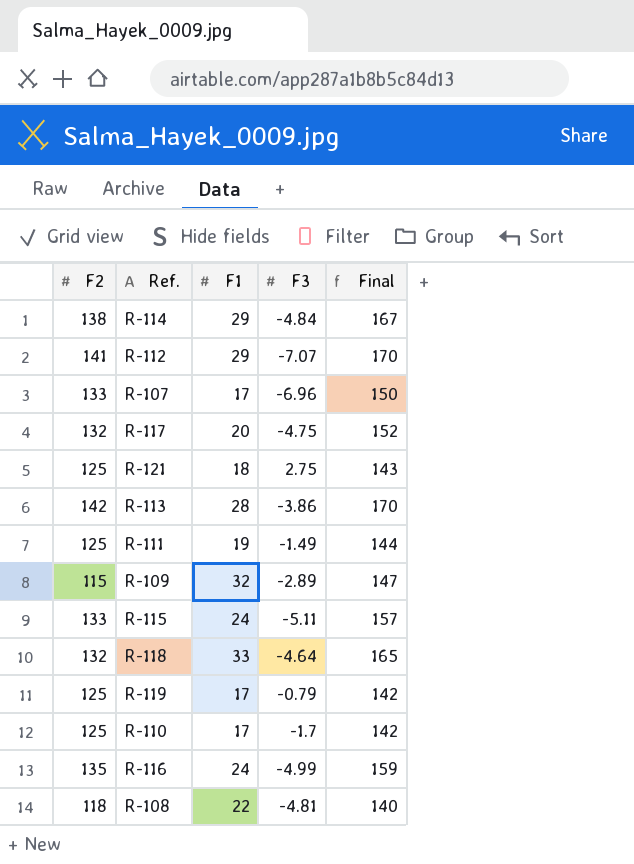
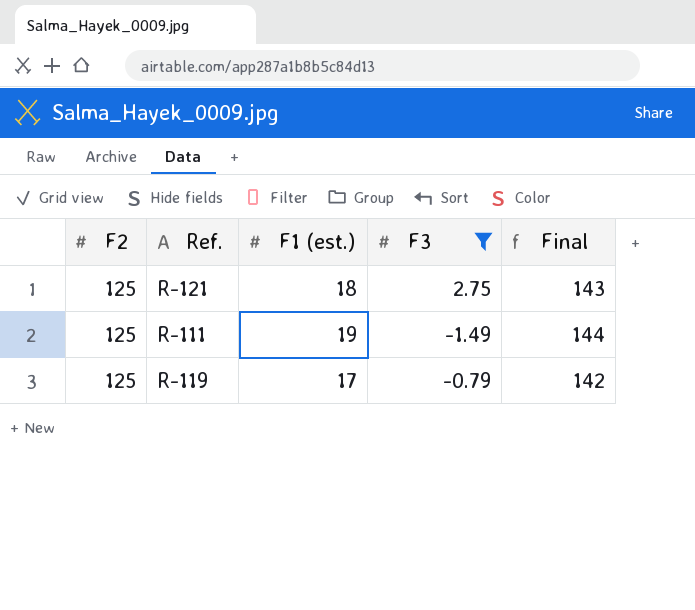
filter: none -> F3 >= -1.49
column name: F1 -> F1 (est.)

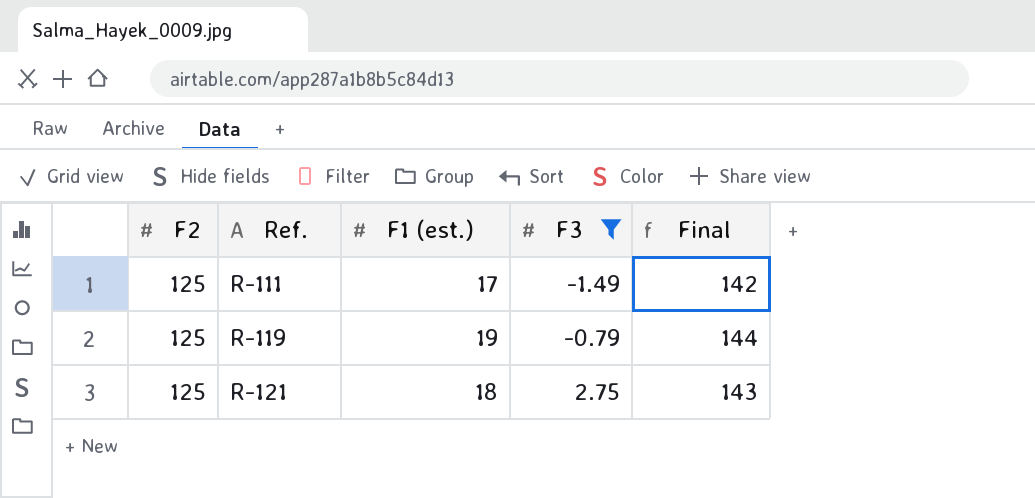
row order: none -> Ref. ascending
R-111 | F1 (est.): 19 -> 17
R-111 | Final: 144 -> 142
R-119 | F1 (est.): 17 -> 19
R-119 | Final: 142 -> 144

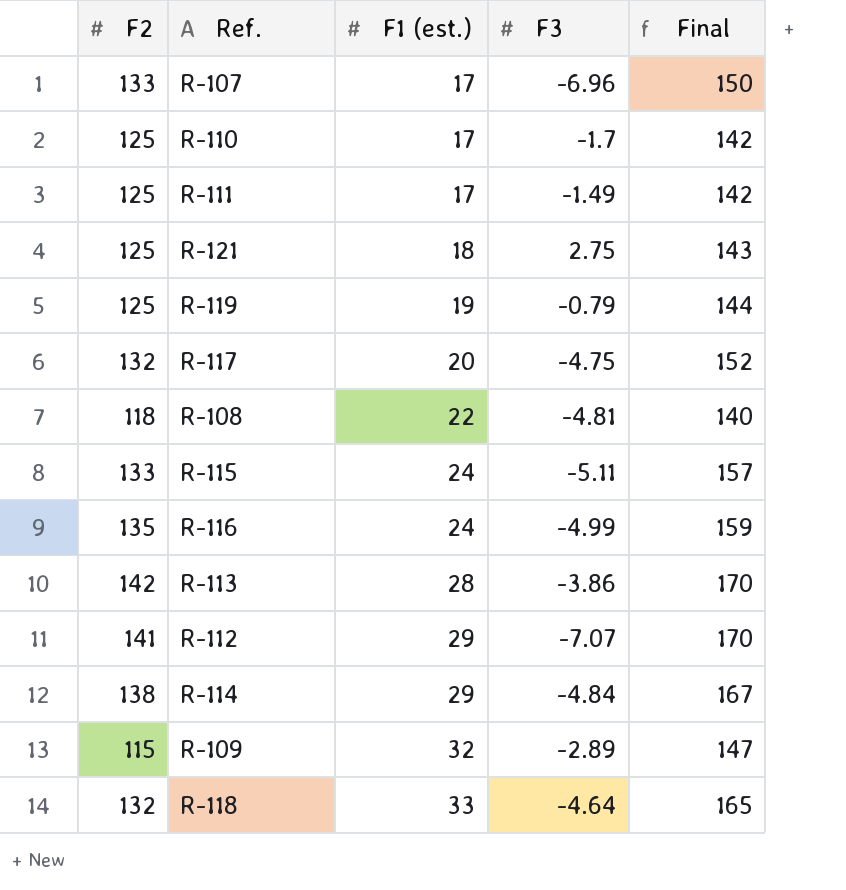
filter: F3 >= -1.49 -> none
row order: Ref. ascending -> F1 (est.) ascending

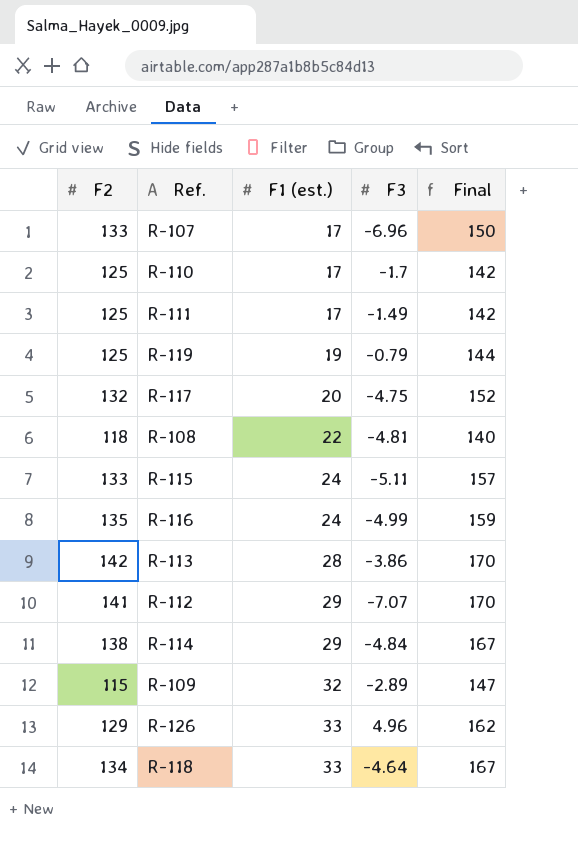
row R-121: 125 | 18 | 2.75 | 143 -> none
row R-126: none -> 129 | 33 | 4.96 | 162
R-118 | F2: 132 -> 134
R-118 | Final: 165 -> 167

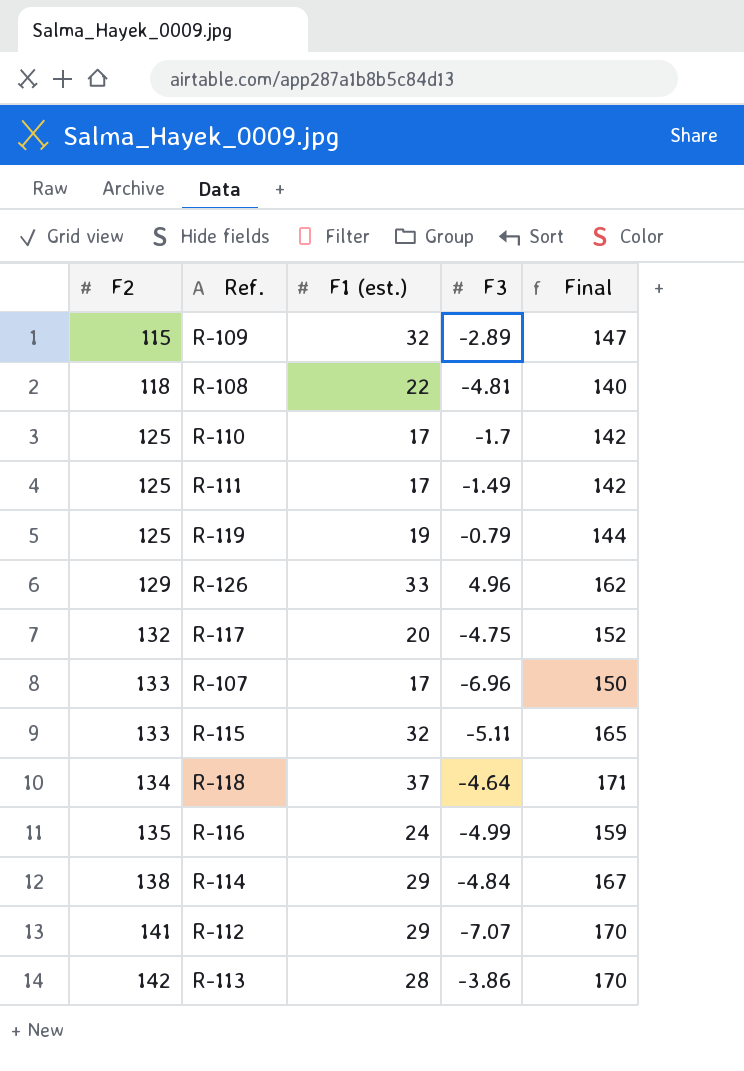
row order: F1 (est.) ascending -> F2 ascending
R-115 | F1 (est.): 24 -> 32
R-115 | Final: 157 -> 165
R-118 | F1 (est.): 33 -> 37
R-118 | Final: 167 -> 171

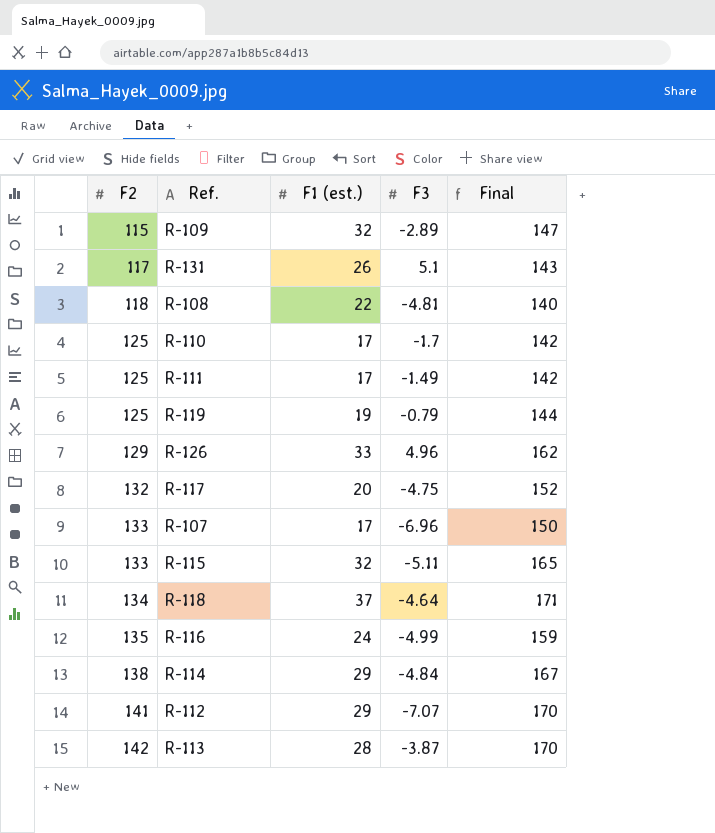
row R-131: none -> 117 | 26 | 5.1 | 143
R-113 | F3: -3.86 -> -3.87

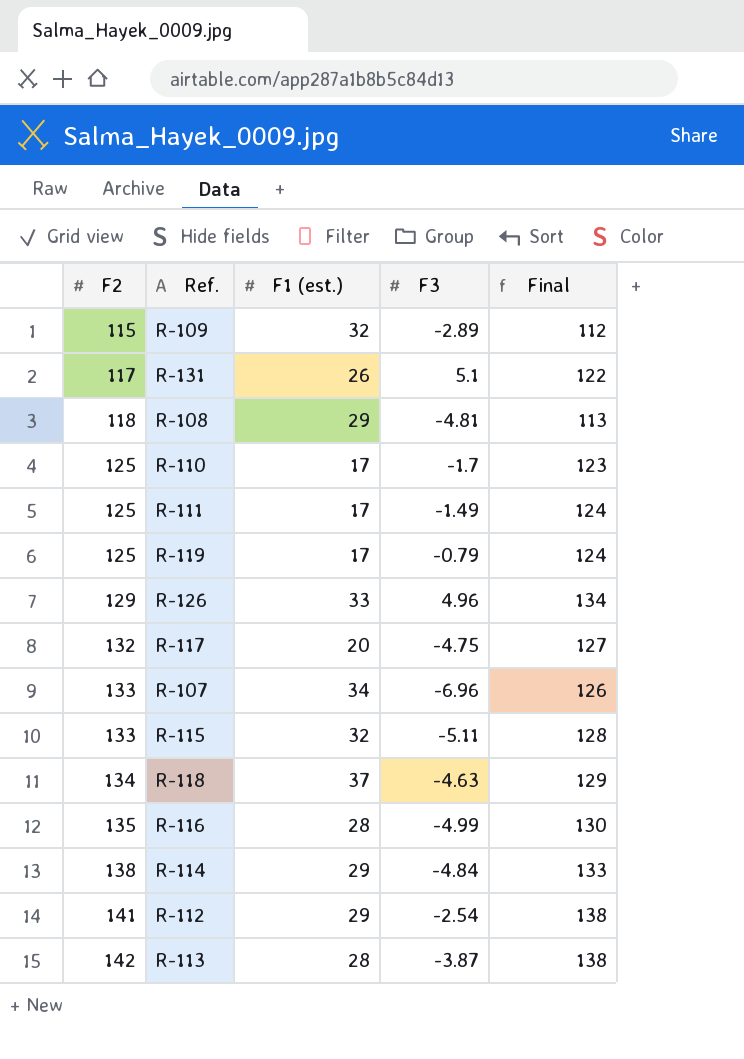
column Final | formula: [F2] + [F1 (est.)] -> [F2] + [F3]
R-108 | F1 (est.): 22 -> 29
R-119 | F1 (est.): 19 -> 17
R-107 | F1 (est.): 17 -> 34
R-118 | F3: -4.64 -> -4.63
R-116 | F1 (est.): 24 -> 28
R-112 | F3: -7.07 -> -2.54

